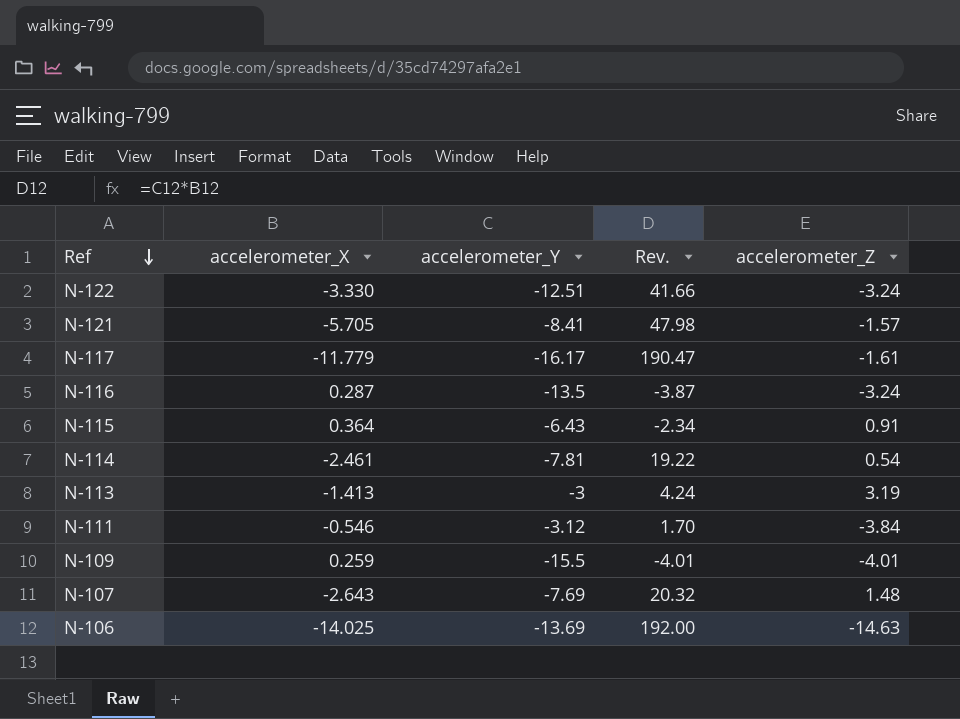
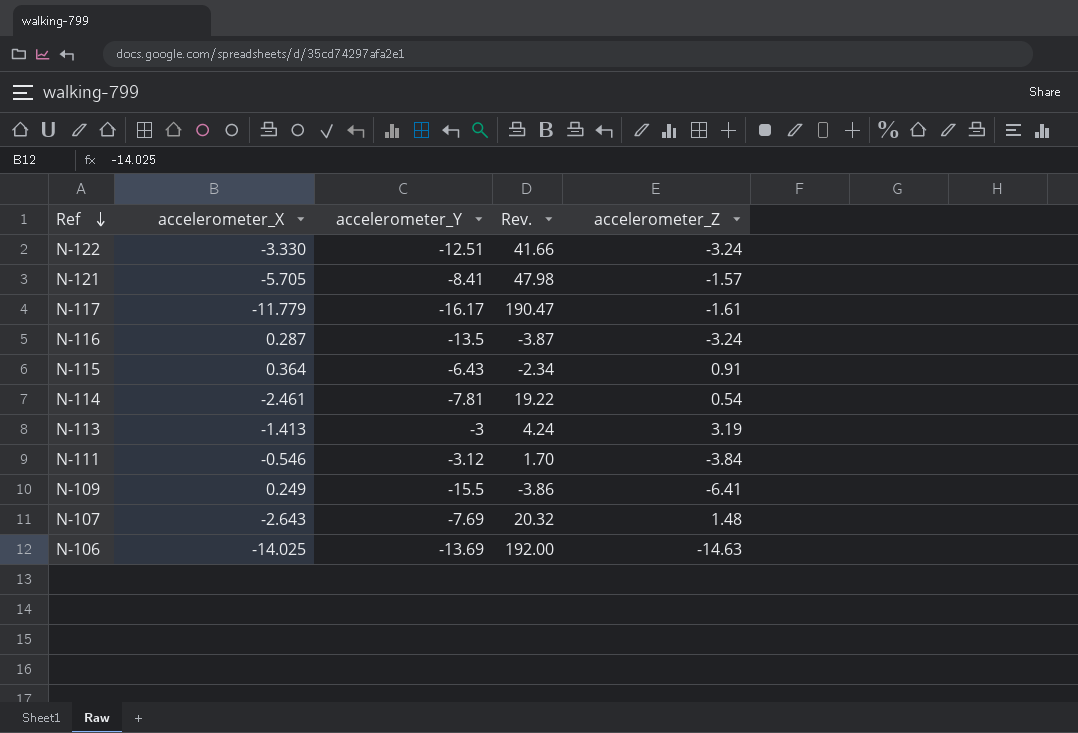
N-109 | accelerometer_X: 0.259 -> 0.249
N-109 | Rev.: -4.01 -> -3.86
N-109 | accelerometer_Z: -4.01 -> -6.41

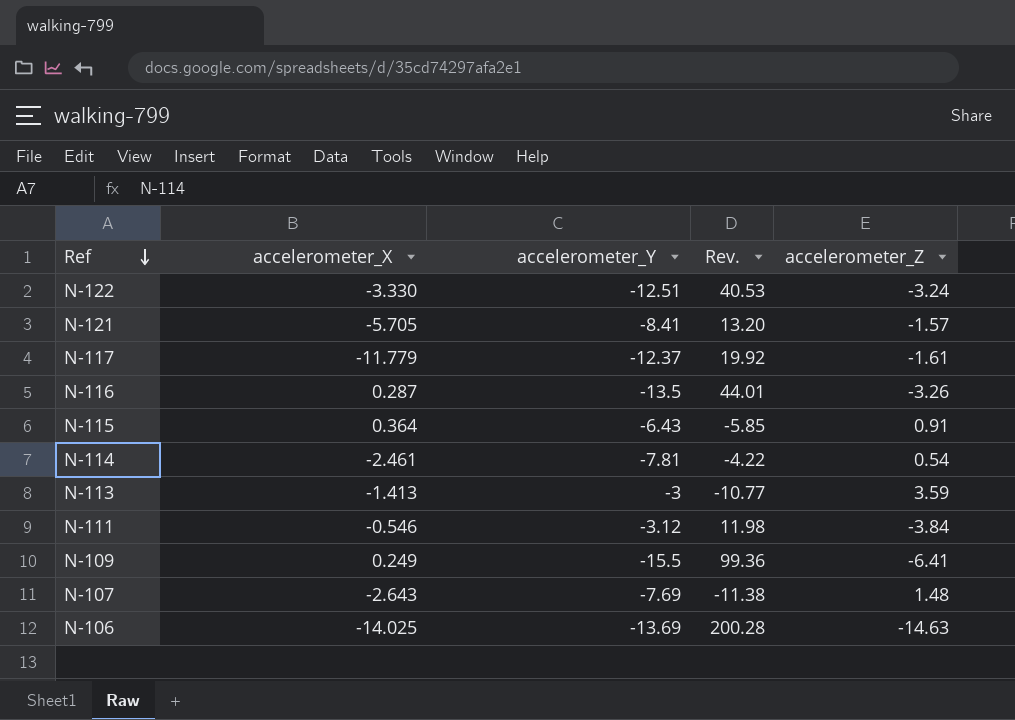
column Rev. | formula: [accelerometer_X] * [accelerometer_Y] -> [accelerometer_Y] * [accelerometer_Z]
N-117 | accelerometer_Y: -16.17 -> -12.37
N-116 | accelerometer_Z: -3.24 -> -3.26
N-113 | accelerometer_Z: 3.19 -> 3.59

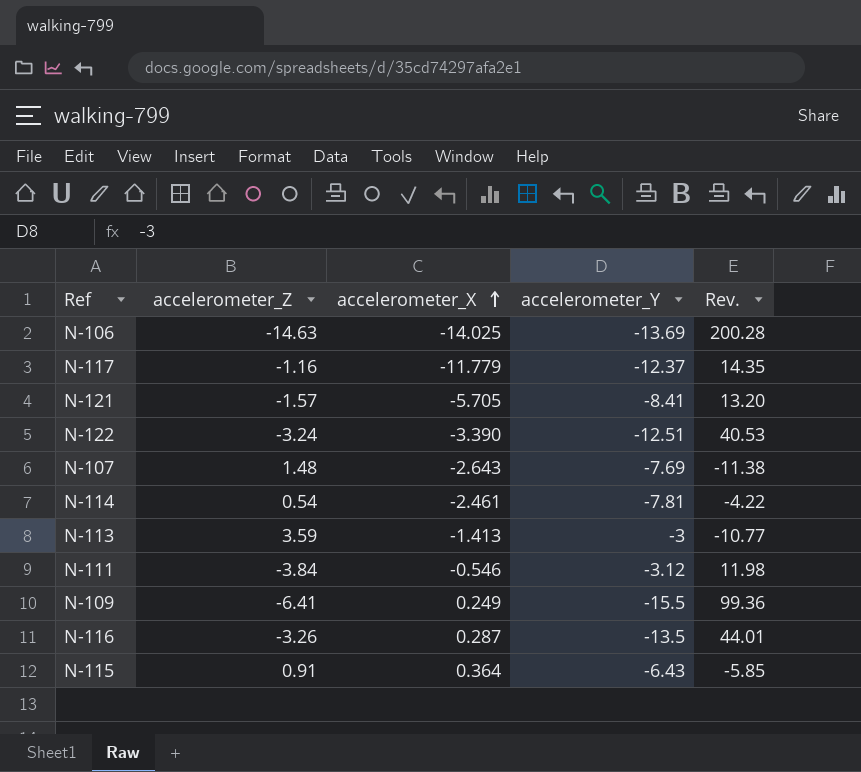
row order: Ref descending -> accelerometer_X ascending
column accelerometer_Z | position: 5 -> 2
N-117 | accelerometer_Z: -1.61 -> -1.16
N-117 | Rev.: 19.92 -> 14.35
N-122 | accelerometer_X: -3.330 -> -3.390

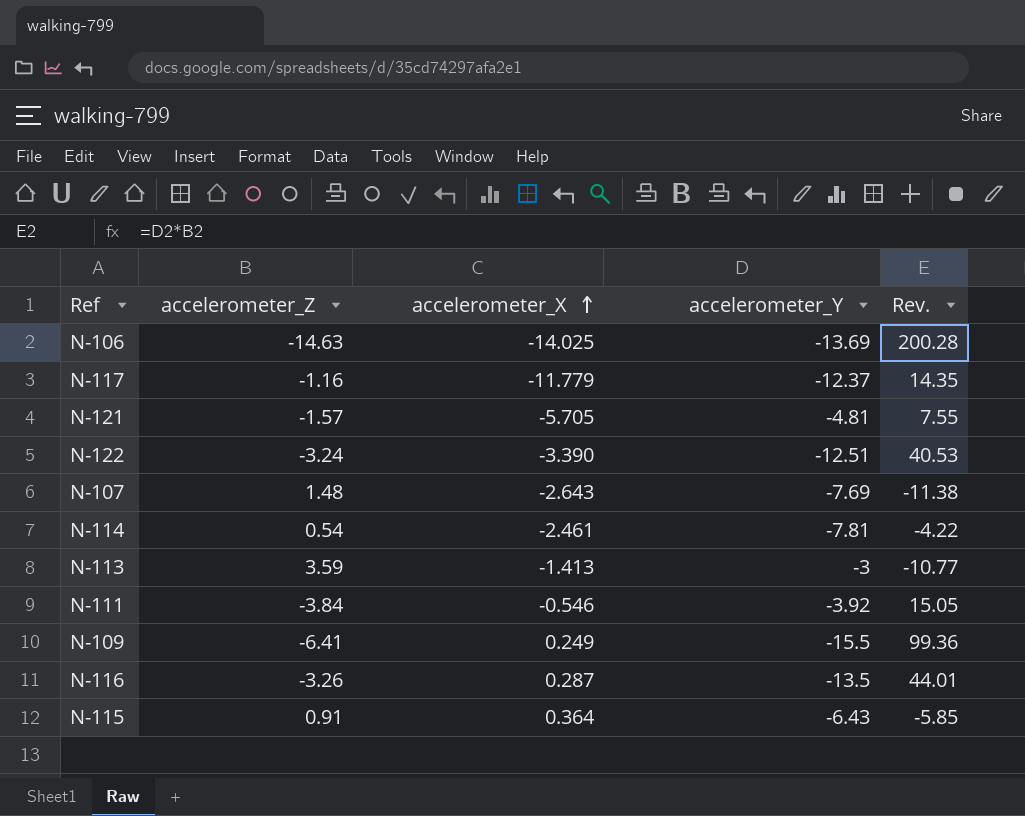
N-121 | accelerometer_Y: -8.41 -> -4.81
N-121 | Rev.: 13.20 -> 7.55
N-111 | accelerometer_Y: -3.12 -> -3.92
N-111 | Rev.: 11.98 -> 15.05

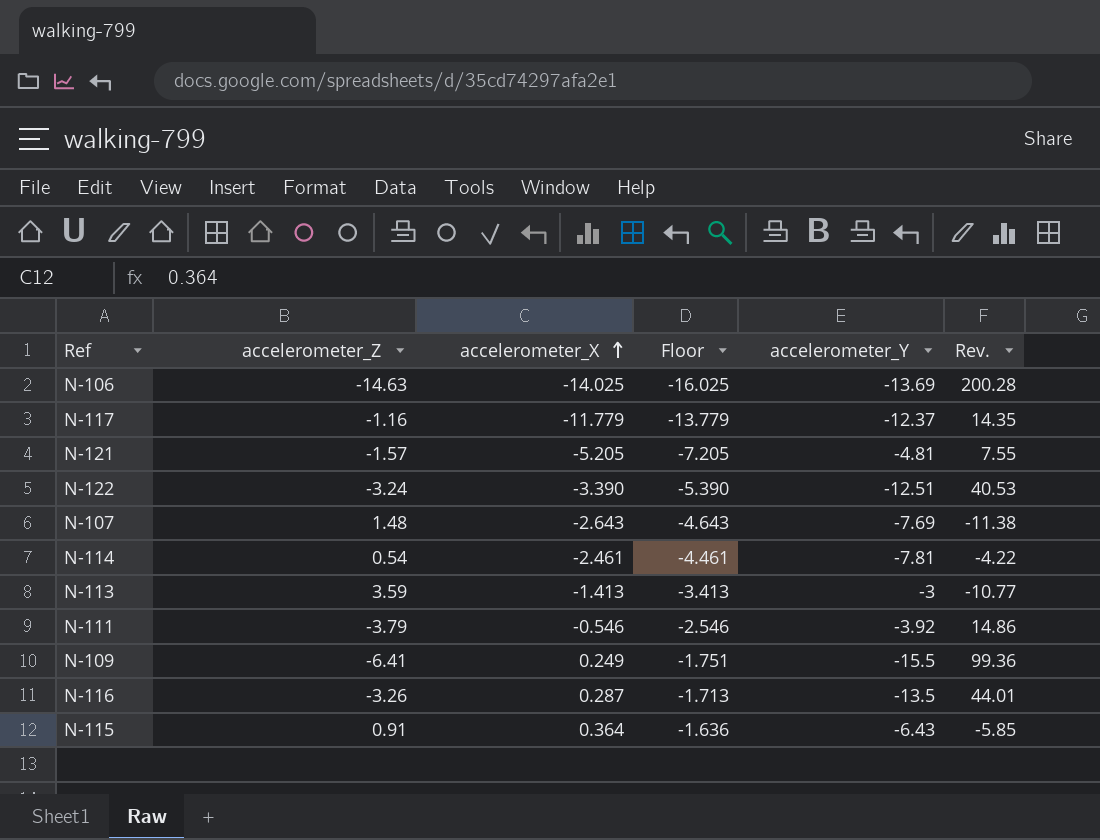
column Floor | formula: none -> [accelerometer_X] - 2
N-121 | accelerometer_X: -5.705 -> -5.205
N-111 | accelerometer_Z: -3.84 -> -3.79
N-111 | Rev.: 15.05 -> 14.86

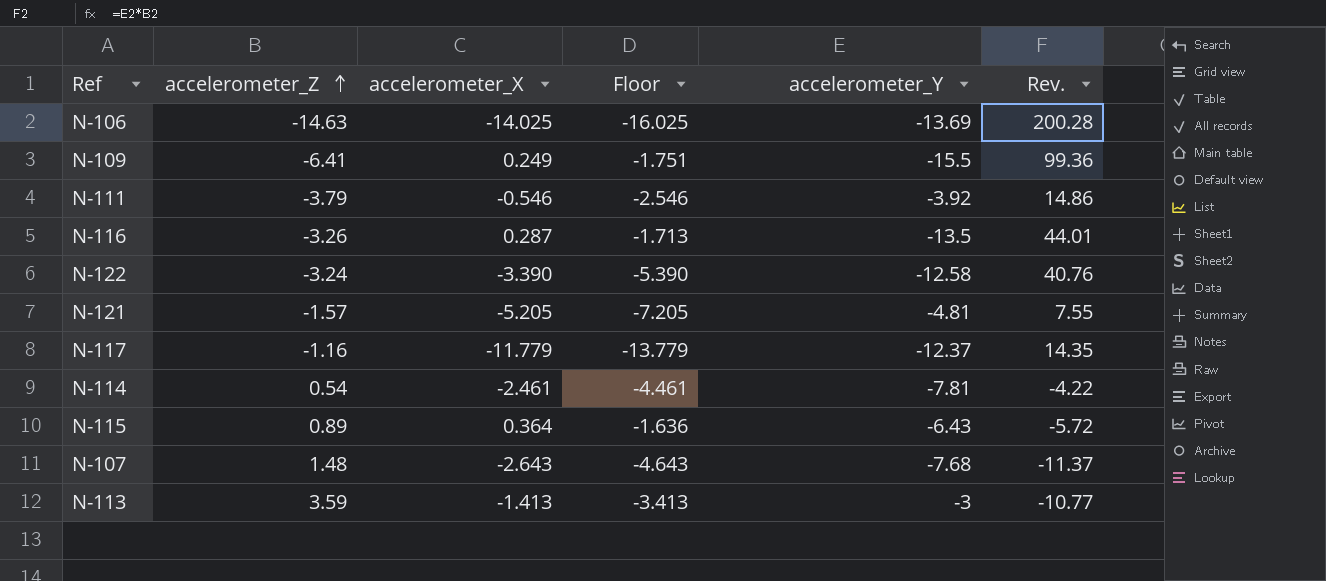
row order: accelerometer_X ascending -> accelerometer_Z ascending
N-122 | accelerometer_Y: -12.51 -> -12.58
N-122 | Rev.: 40.53 -> 40.76
N-115 | accelerometer_Z: 0.91 -> 0.89
N-115 | Rev.: -5.85 -> -5.72
N-107 | accelerometer_Y: -7.69 -> -7.68
N-107 | Rev.: -11.38 -> -11.37

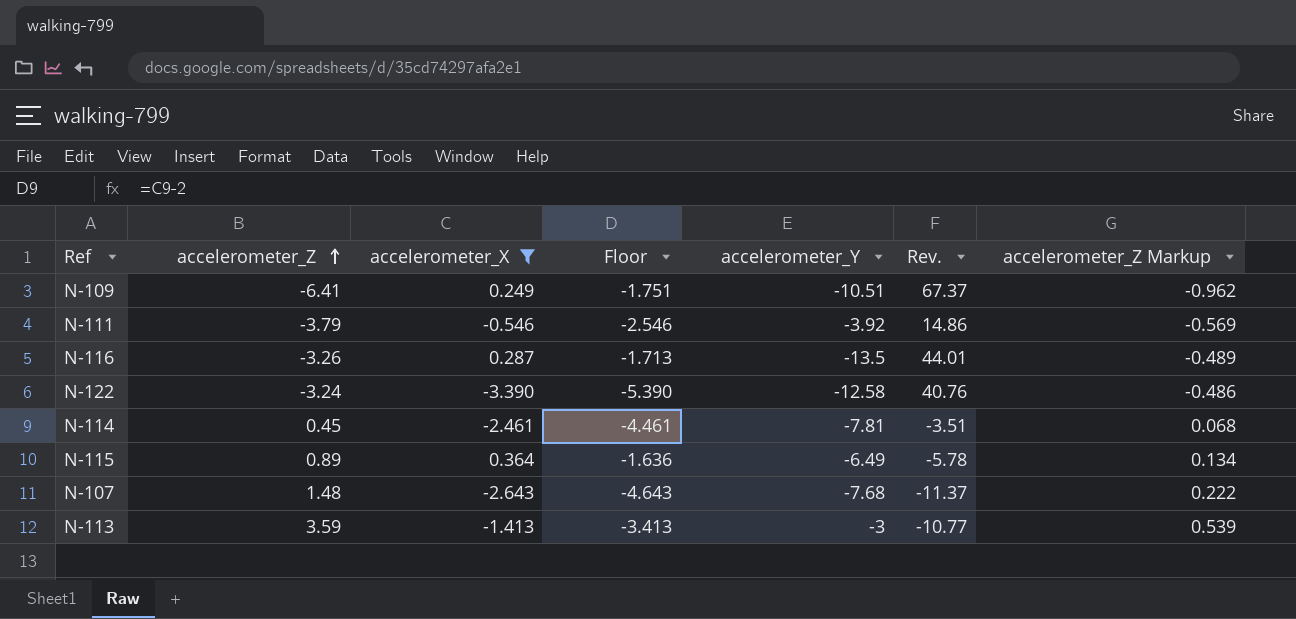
filter: none -> accelerometer_X >= -3.390
column accelerometer_Z Markup | formula: none -> [accelerometer_Z] * 0.15
N-109 | accelerometer_Y: -15.5 -> -10.51
N-109 | Rev.: 99.36 -> 67.37
N-114 | accelerometer_Z: 0.54 -> 0.45
N-114 | Rev.: -4.22 -> -3.51
N-115 | accelerometer_Y: -6.43 -> -6.49
N-115 | Rev.: -5.72 -> -5.78

